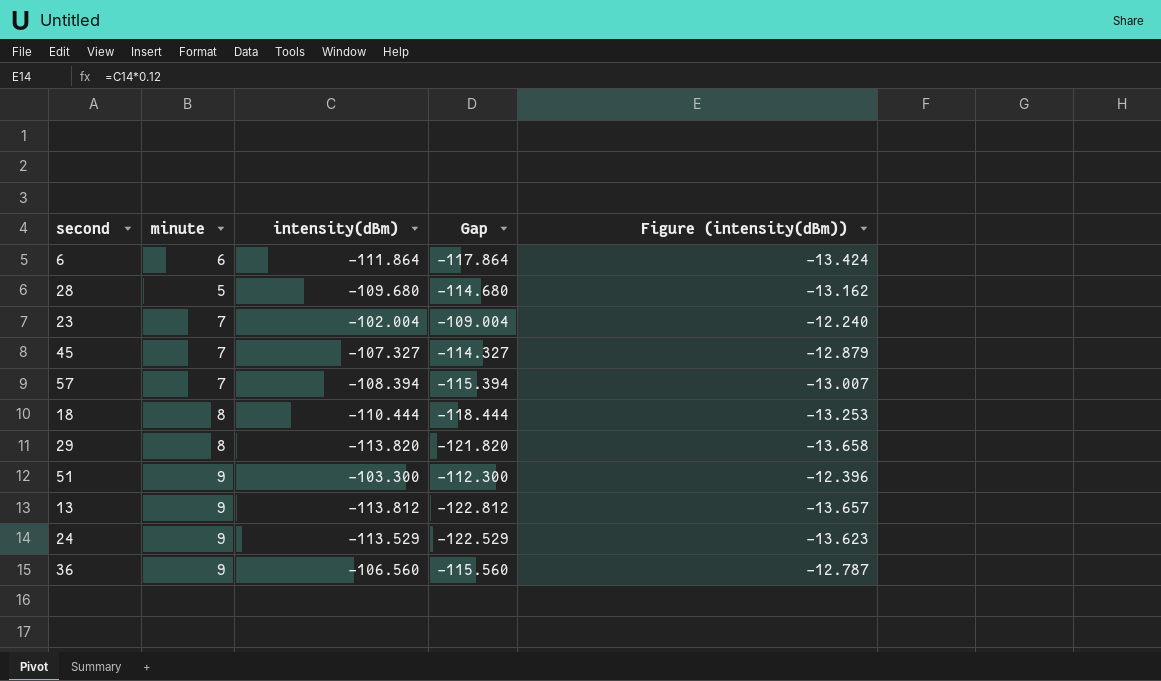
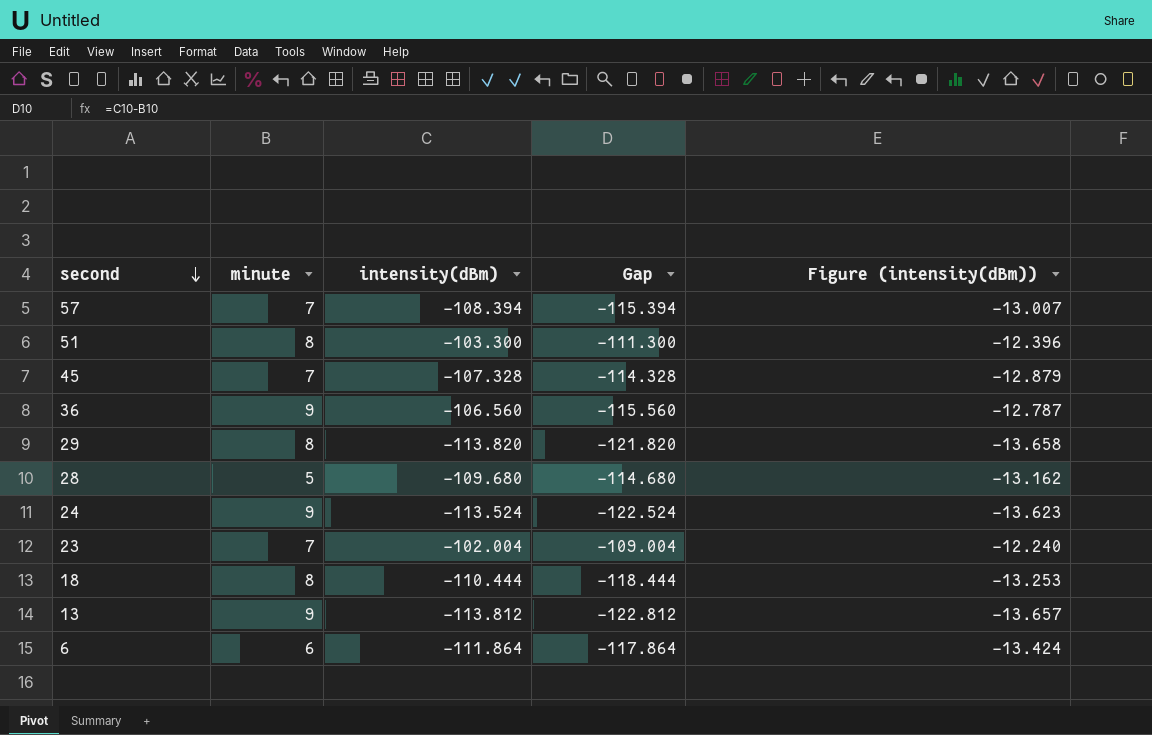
row order: none -> second descending
51 | minute: 9 -> 8
51 | Gap: -112.300 -> -111.300
45 | intensity(dBm): -107.327 -> -107.328
45 | Gap: -114.327 -> -114.328
24 | intensity(dBm): -113.529 -> -113.524
24 | Gap: -122.529 -> -122.524

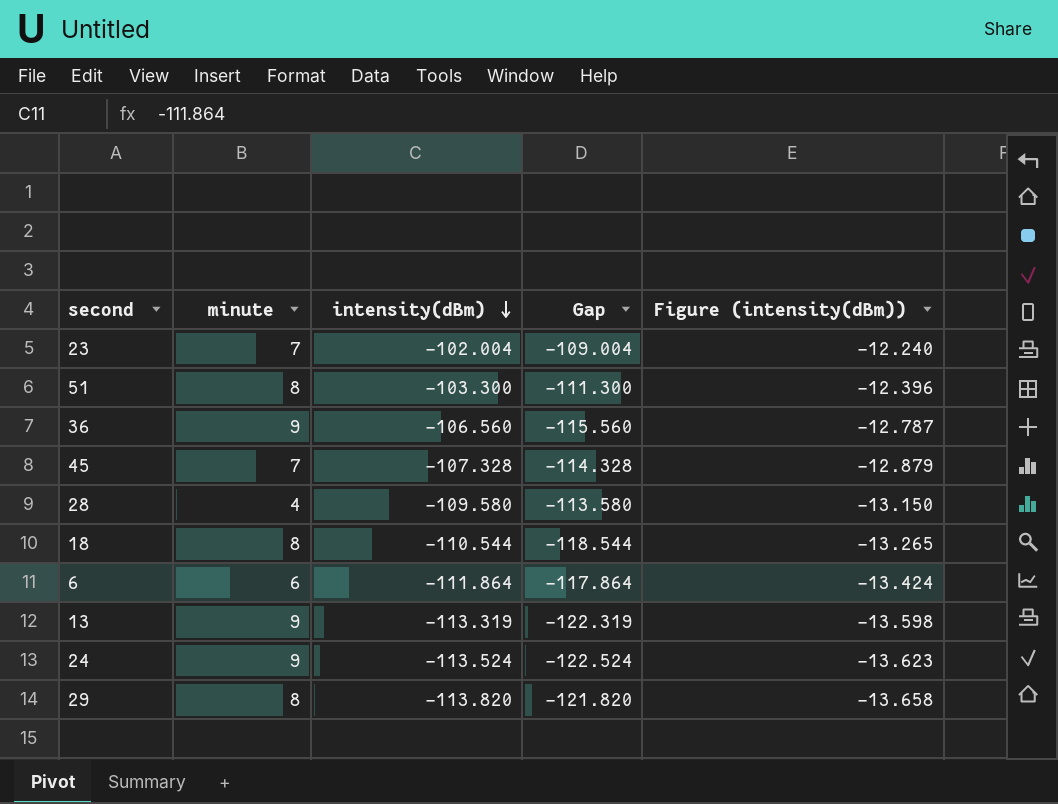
row order: second descending -> intensity(dBm) descending
row 57: 7 | -108.394 | -115.394 | -13.007 -> none
28 | minute: 5 -> 4
28 | intensity(dBm): -109.680 -> -109.580
28 | Gap: -114.680 -> -113.580
28 | Figure (intensity(dBm)): -13.162 -> -13.150
18 | intensity(dBm): -110.444 -> -110.544
18 | Gap: -118.444 -> -118.544
18 | Figure (intensity(dBm)): -13.253 -> -13.265
13 | intensity(dBm): -113.812 -> -113.319
13 | Gap: -122.812 -> -122.319
13 | Figure (intensity(dBm)): -13.657 -> -13.598

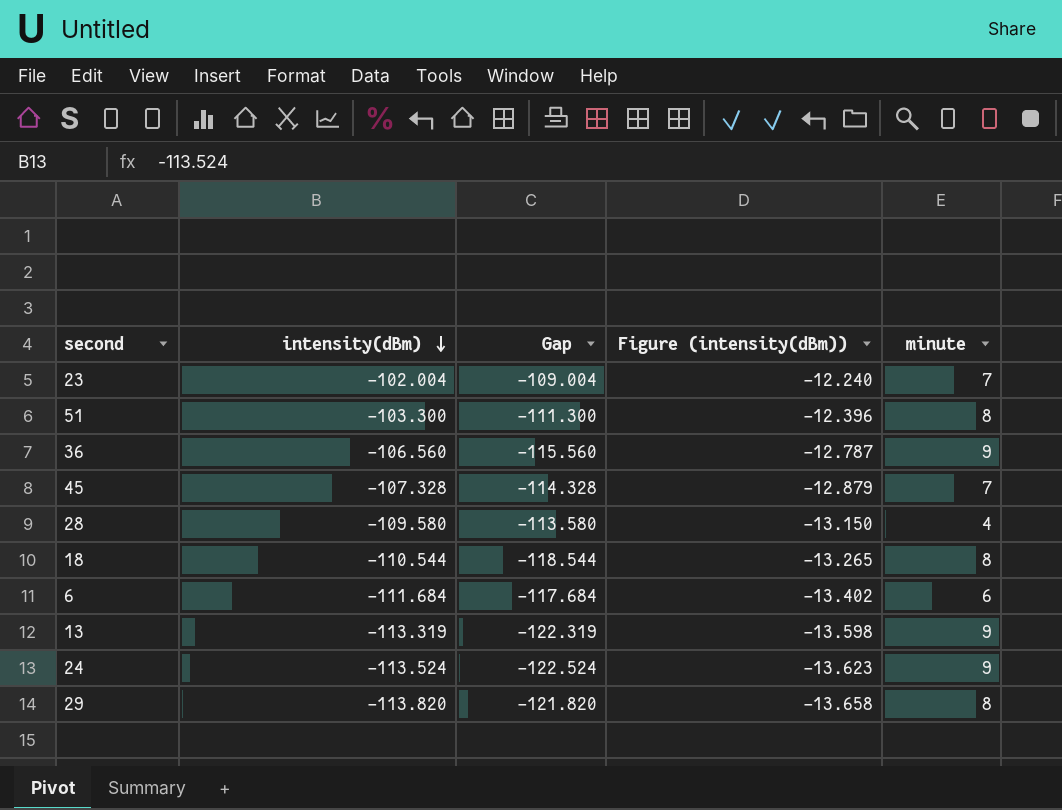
column minute | position: 2 -> 5
6 | intensity(dBm): -111.864 -> -111.684
6 | Gap: -117.864 -> -117.684
6 | Figure (intensity(dBm)): -13.424 -> -13.402

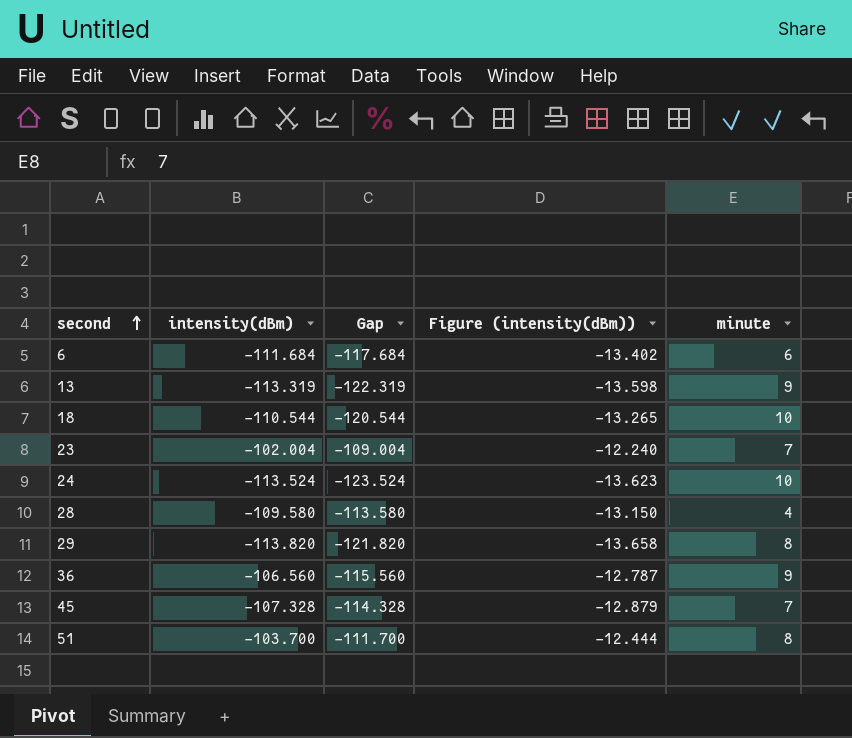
row order: intensity(dBm) descending -> second ascending
18 | Gap: -118.544 -> -120.544
18 | minute: 8 -> 10
24 | Gap: -122.524 -> -123.524
24 | minute: 9 -> 10
51 | intensity(dBm): -103.300 -> -103.700
51 | Gap: -111.300 -> -111.700
51 | Figure (intensity(dBm)): -12.396 -> -12.444

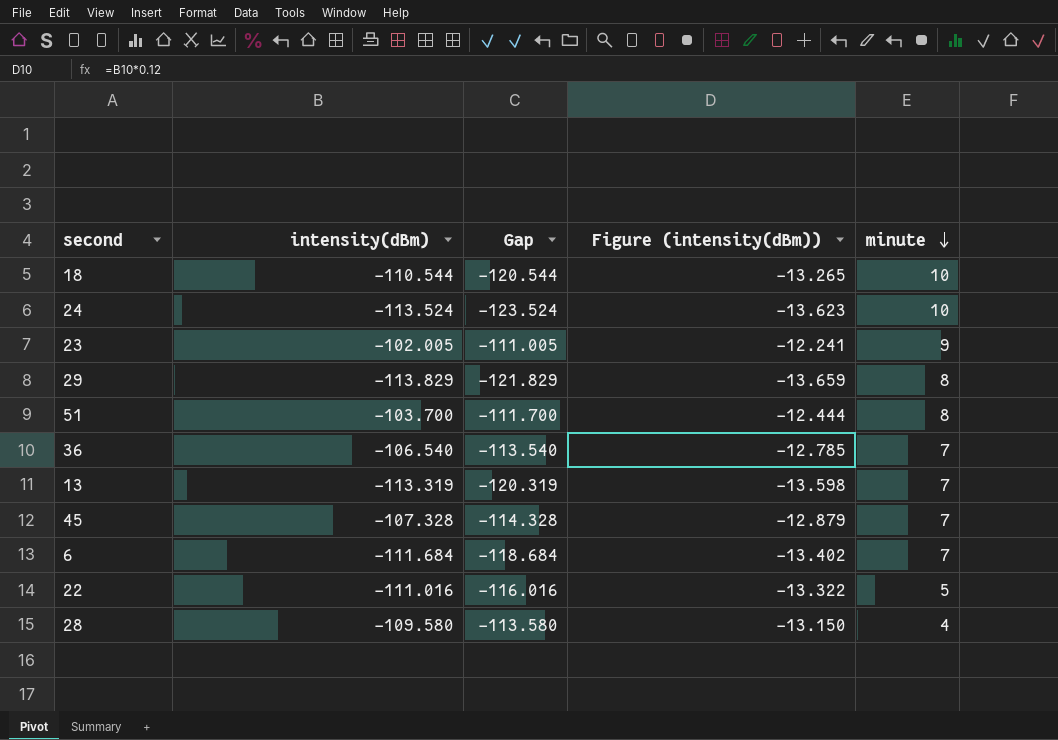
row order: second ascending -> minute descending
23 | intensity(dBm): -102.004 -> -102.005
23 | Gap: -109.004 -> -111.005
23 | Figure (intensity(dBm)): -12.240 -> -12.241
23 | minute: 7 -> 9
29 | intensity(dBm): -113.820 -> -113.829
29 | Gap: -121.820 -> -121.829
29 | Figure (intensity(dBm)): -13.658 -> -13.659
36 | intensity(dBm): -106.560 -> -106.540
36 | Gap: -115.560 -> -113.540
36 | Figure (intensity(dBm)): -12.787 -> -12.785
36 | minute: 9 -> 7
13 | Gap: -122.319 -> -120.319
13 | minute: 9 -> 7
6 | Gap: -117.684 -> -118.684
6 | minute: 6 -> 7
row 22: none -> -111.016 | -116.016 | -13.322 | 5

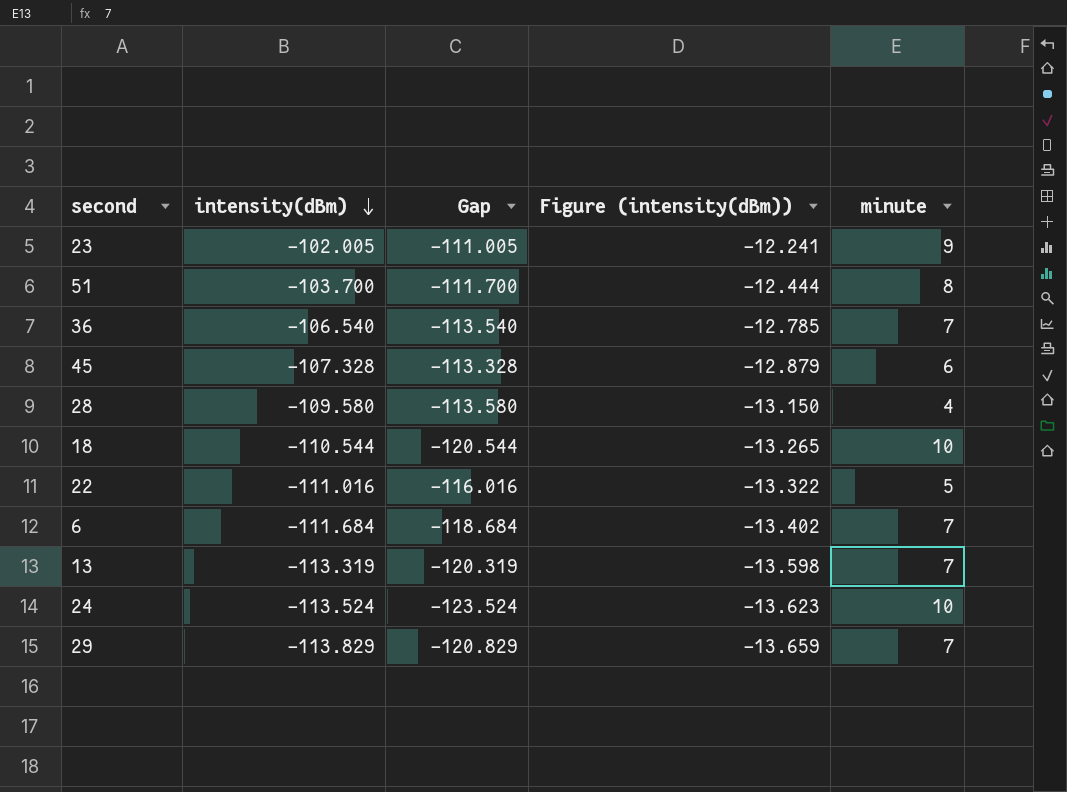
row order: minute descending -> intensity(dBm) descending
45 | Gap: -114.328 -> -113.328
45 | minute: 7 -> 6
29 | Gap: -121.829 -> -120.829
29 | minute: 8 -> 7

